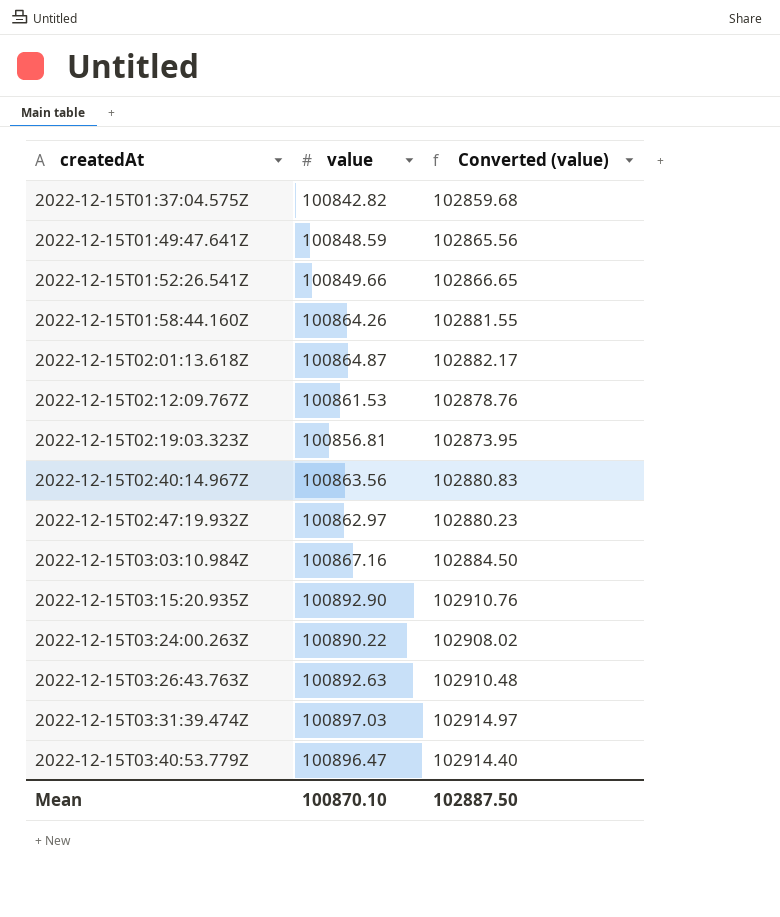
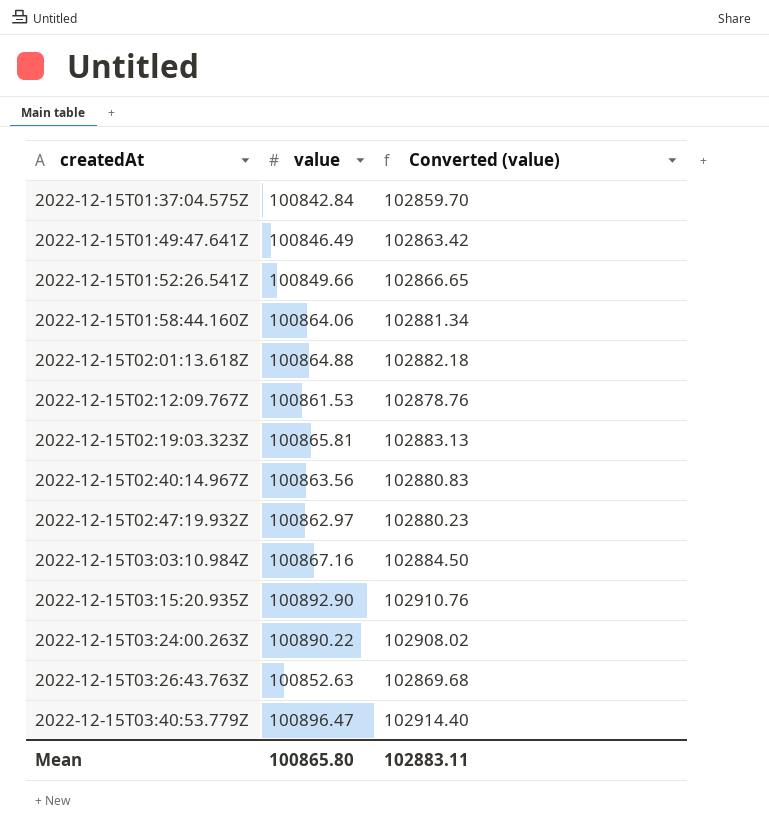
row 2022-12-15T03:31:39.474Z: 100897.03 | 102914.97 -> none
2022-12-15T01:37:04.575Z | value: 100842.82 -> 100842.84
2022-12-15T01:37:04.575Z | Converted (value): 102859.68 -> 102859.70
2022-12-15T01:49:47.641Z | value: 100848.59 -> 100846.49
2022-12-15T01:49:47.641Z | Converted (value): 102865.56 -> 102863.42
2022-12-15T01:58:44.160Z | value: 100864.26 -> 100864.06
2022-12-15T01:58:44.160Z | Converted (value): 102881.55 -> 102881.34
2022-12-15T02:01:13.618Z | value: 100864.87 -> 100864.88
2022-12-15T02:01:13.618Z | Converted (value): 102882.17 -> 102882.18
2022-12-15T02:19:03.323Z | value: 100856.81 -> 100865.81
2022-12-15T02:19:03.323Z | Converted (value): 102873.95 -> 102883.13
2022-12-15T03:26:43.763Z | value: 100892.63 -> 100852.63
2022-12-15T03:26:43.763Z | Converted (value): 102910.48 -> 102869.68
Mean | value: 100870.10 -> 100865.80
Mean | Converted (value): 102887.50 -> 102883.11

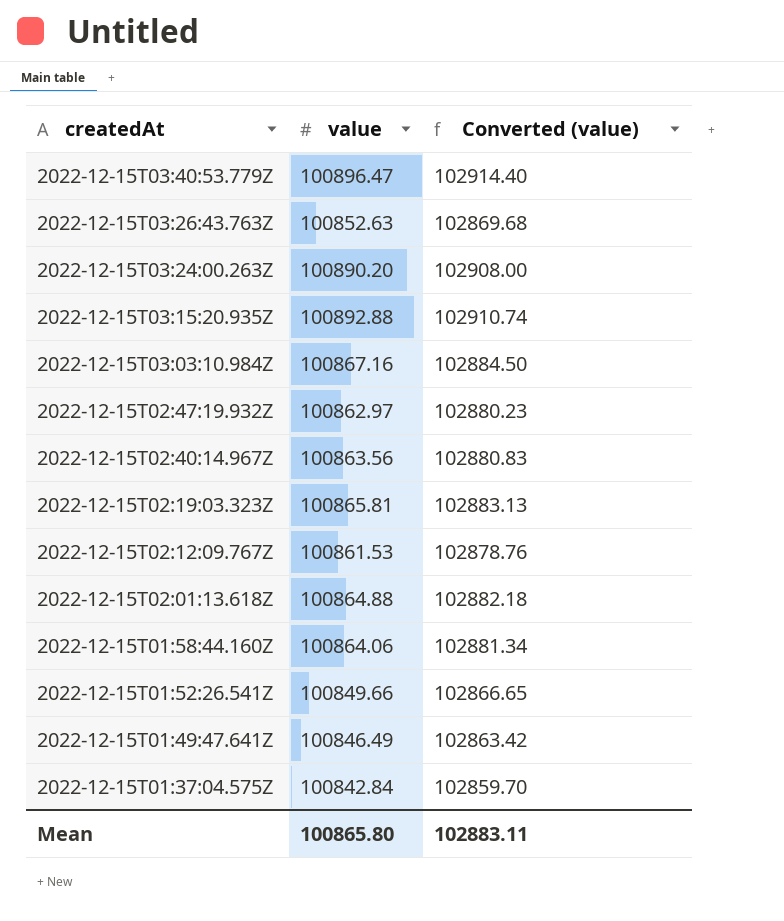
row order: createdAt ascending -> createdAt descending
2022-12-15T03:24:00.263Z | value: 100890.22 -> 100890.20
2022-12-15T03:24:00.263Z | Converted (value): 102908.02 -> 102908.00
2022-12-15T03:15:20.935Z | value: 100892.90 -> 100892.88
2022-12-15T03:15:20.935Z | Converted (value): 102910.76 -> 102910.74

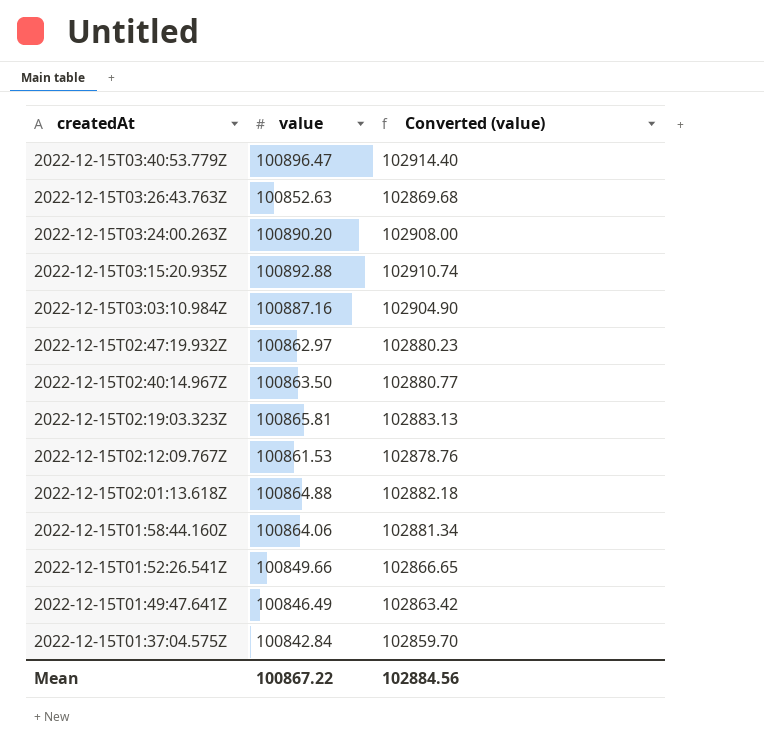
2022-12-15T03:03:10.984Z | value: 100867.16 -> 100887.16
2022-12-15T03:03:10.984Z | Converted (value): 102884.50 -> 102904.90
2022-12-15T02:40:14.967Z | value: 100863.56 -> 100863.50
2022-12-15T02:40:14.967Z | Converted (value): 102880.83 -> 102880.77
Mean | value: 100865.80 -> 100867.22
Mean | Converted (value): 102883.11 -> 102884.56

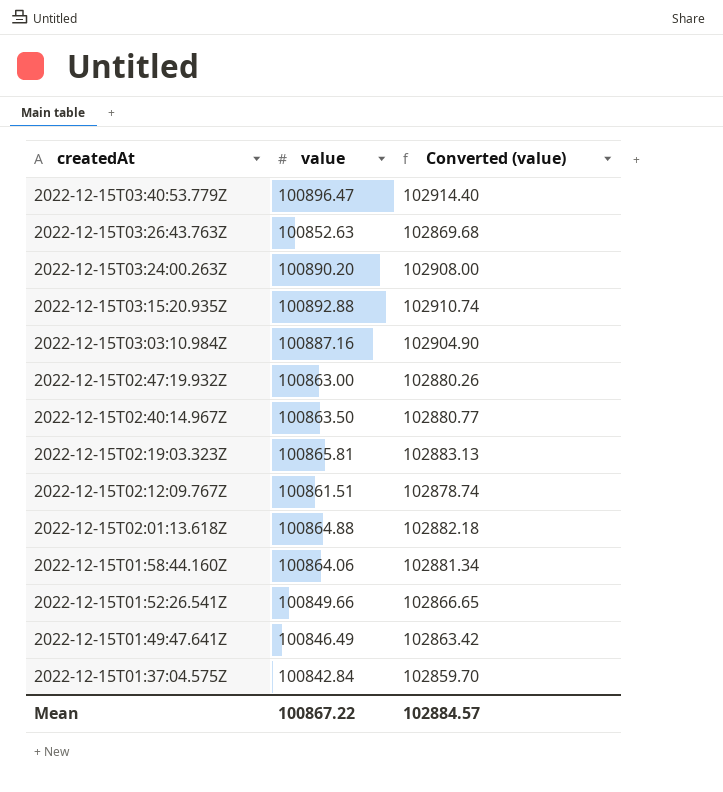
2022-12-15T02:47:19.932Z | value: 100862.97 -> 100863.00
2022-12-15T02:47:19.932Z | Converted (value): 102880.23 -> 102880.26
2022-12-15T02:12:09.767Z | value: 100861.53 -> 100861.51
2022-12-15T02:12:09.767Z | Converted (value): 102878.76 -> 102878.74
Mean | Converted (value): 102884.56 -> 102884.57

